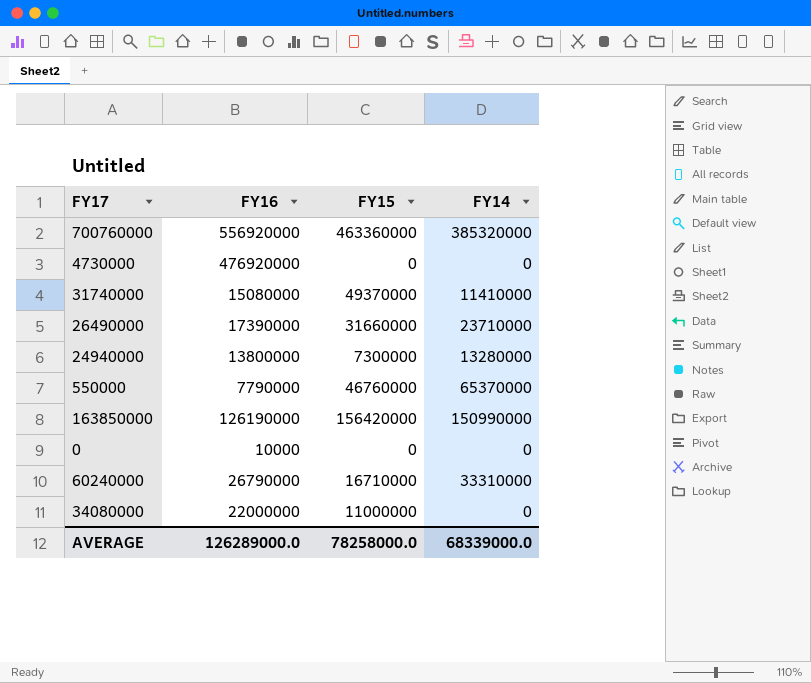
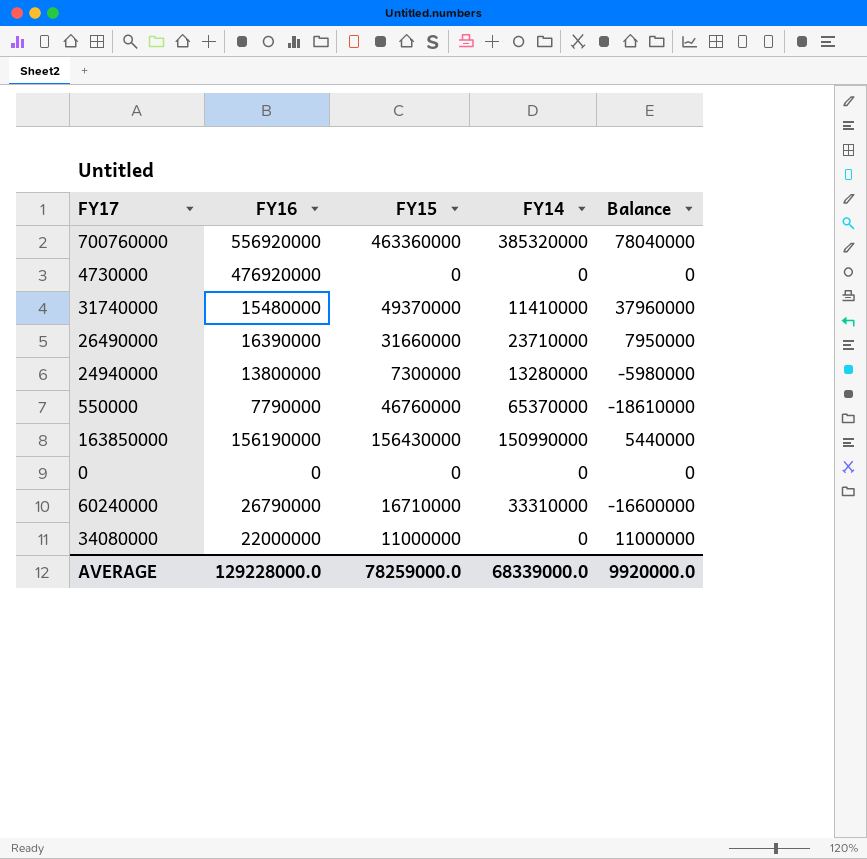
column Balance | formula: none -> [FY15] - [FY14]
31740000 | FY16: 15080000 -> 15480000
26490000 | FY16: 17390000 -> 16390000
163850000 | FY16: 126190000 -> 156190000
163850000 | FY15: 156420000 -> 156430000
0 | FY16: 10000 -> 0
AVERAGE | FY16: 126289000.0 -> 129228000.0
AVERAGE | FY15: 78258000.0 -> 78259000.0

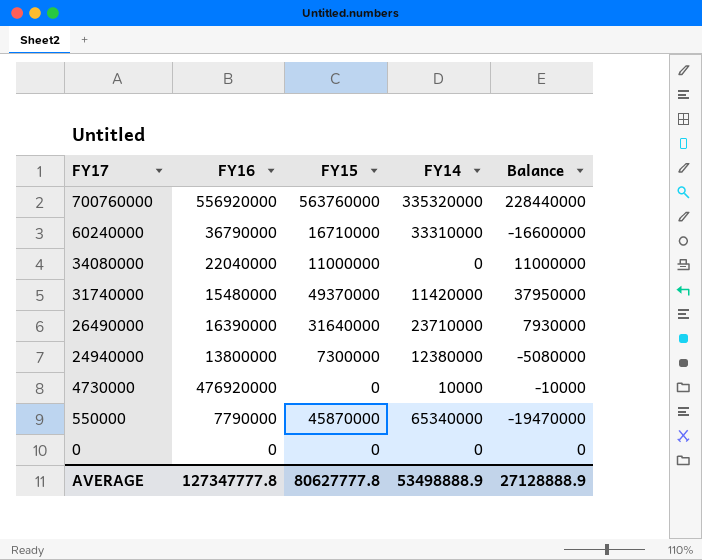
row order: none -> FY17 descending
row 163850000: 156190000 | 156430000 | 150990000 | 5440000 -> none
700760000 | FY15: 463360000 -> 563760000
700760000 | FY14: 385320000 -> 335320000
700760000 | Balance: 78040000 -> 228440000
60240000 | FY16: 26790000 -> 36790000
34080000 | FY16: 22000000 -> 22040000
31740000 | FY14: 11410000 -> 11420000
31740000 | Balance: 37960000 -> 37950000
26490000 | FY15: 31660000 -> 31640000
26490000 | Balance: 7950000 -> 7930000
24940000 | FY14: 13280000 -> 12380000
24940000 | Balance: -5980000 -> -5080000
4730000 | FY14: 0 -> 10000
4730000 | Balance: 0 -> -10000
550000 | FY15: 46760000 -> 45870000
550000 | FY14: 65370000 -> 65340000
550000 | Balance: -18610000 -> -19470000
AVERAGE | FY16: 129228000.0 -> 127347777.8
AVERAGE | FY15: 78259000.0 -> 80627777.8
AVERAGE | FY14: 68339000.0 -> 53498888.9
AVERAGE | Balance: 9920000.0 -> 27128888.9

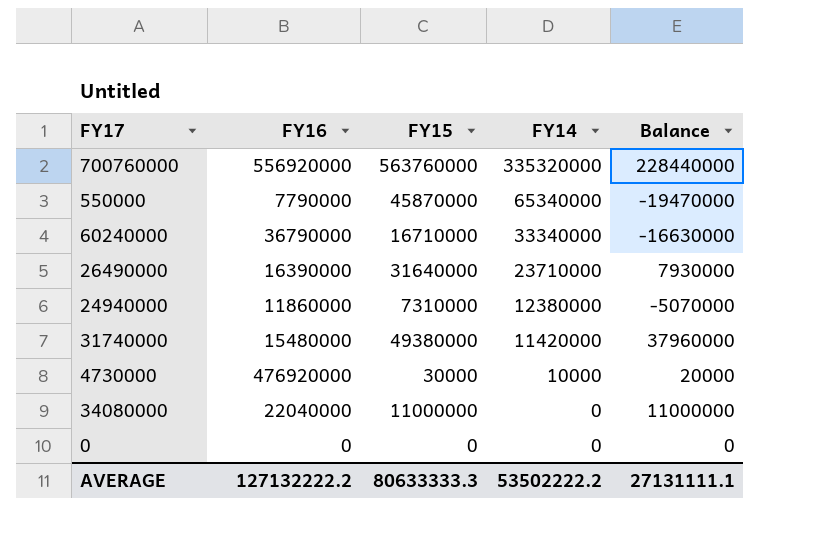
row order: FY17 descending -> FY14 descending
60240000 | FY14: 33310000 -> 33340000
60240000 | Balance: -16600000 -> -16630000
24940000 | FY16: 13800000 -> 11860000
24940000 | FY15: 7300000 -> 7310000
24940000 | Balance: -5080000 -> -5070000
31740000 | FY15: 49370000 -> 49380000
31740000 | Balance: 37950000 -> 37960000
4730000 | FY15: 0 -> 30000
4730000 | Balance: -10000 -> 20000
AVERAGE | FY16: 127347777.8 -> 127132222.2
AVERAGE | FY15: 80627777.8 -> 80633333.3
AVERAGE | FY14: 53498888.9 -> 53502222.2
AVERAGE | Balance: 27128888.9 -> 27131111.1

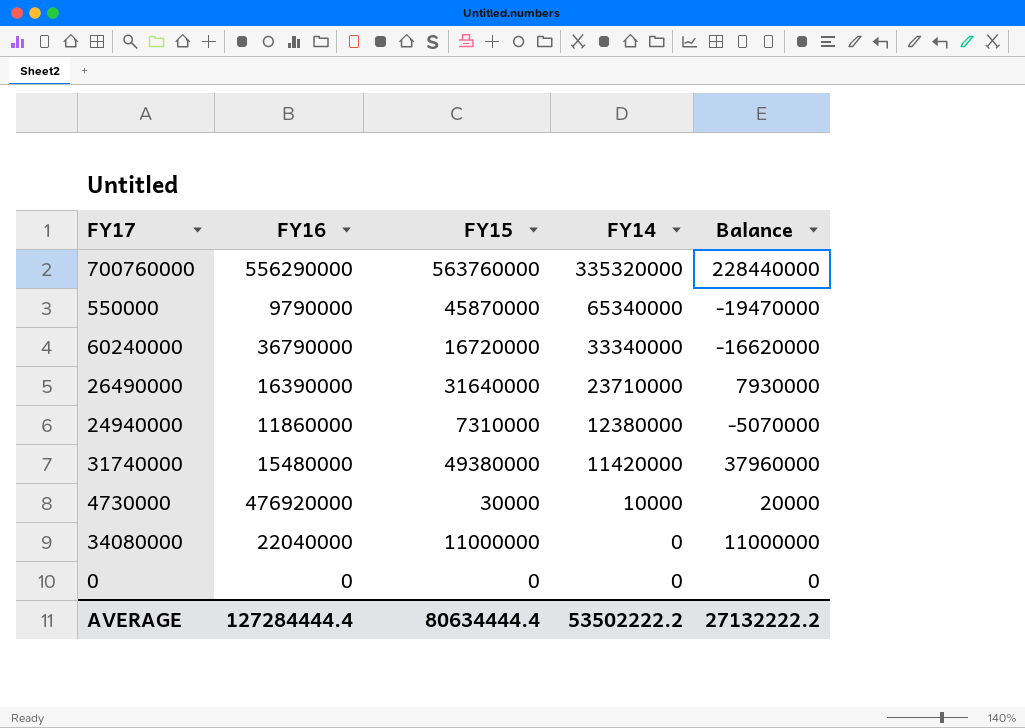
700760000 | FY16: 556920000 -> 556290000
550000 | FY16: 7790000 -> 9790000
60240000 | FY15: 16710000 -> 16720000
60240000 | Balance: -16630000 -> -16620000
AVERAGE | FY16: 127132222.2 -> 127284444.4
AVERAGE | FY15: 80633333.3 -> 80634444.4
AVERAGE | Balance: 27131111.1 -> 27132222.2

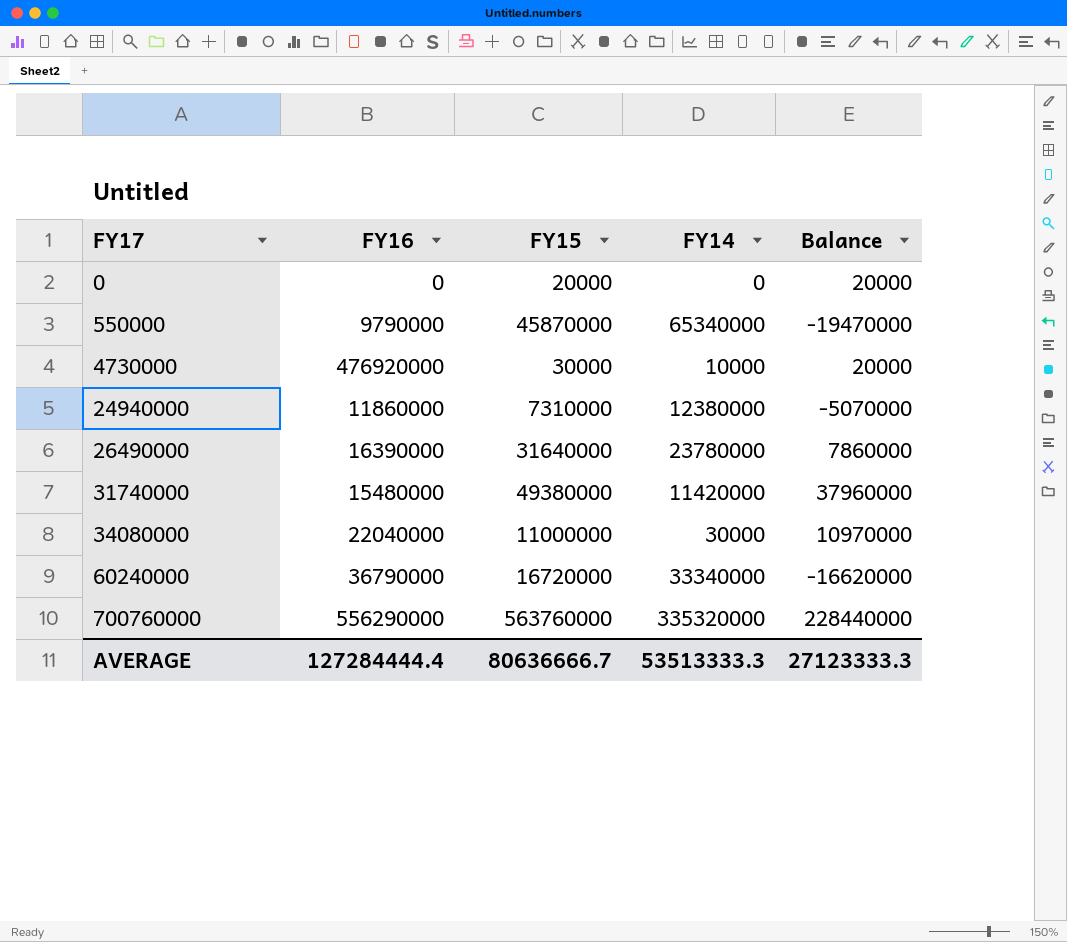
row order: FY14 descending -> FY17 ascending
0 | FY15: 0 -> 20000
0 | Balance: 0 -> 20000
26490000 | FY14: 23710000 -> 23780000
26490000 | Balance: 7930000 -> 7860000
34080000 | FY14: 0 -> 30000
34080000 | Balance: 11000000 -> 10970000
AVERAGE | FY15: 80634444.4 -> 80636666.7
AVERAGE | FY14: 53502222.2 -> 53513333.3
AVERAGE | Balance: 27132222.2 -> 27123333.3

